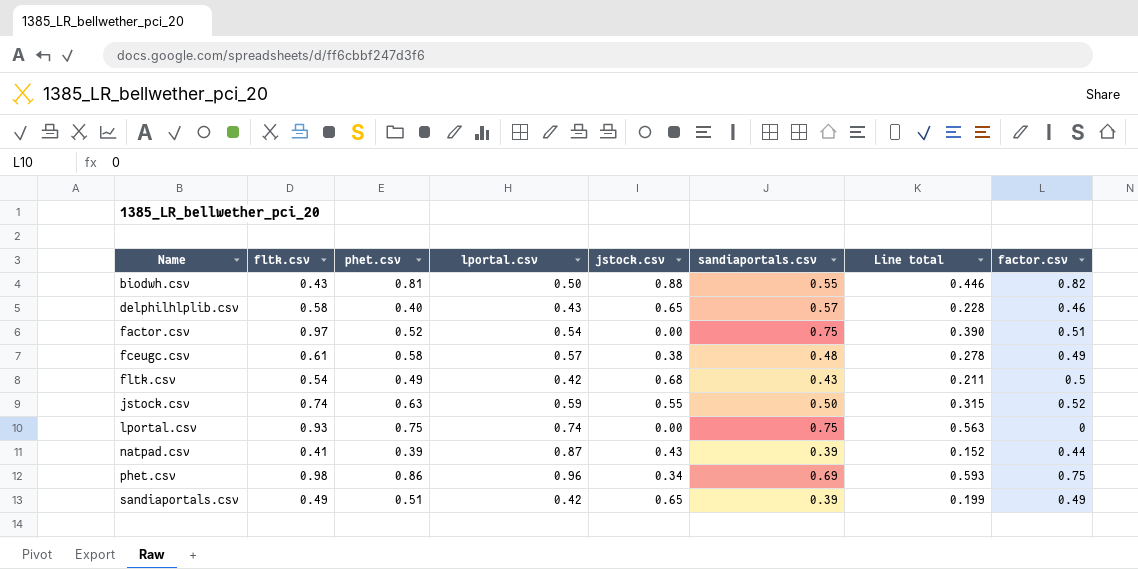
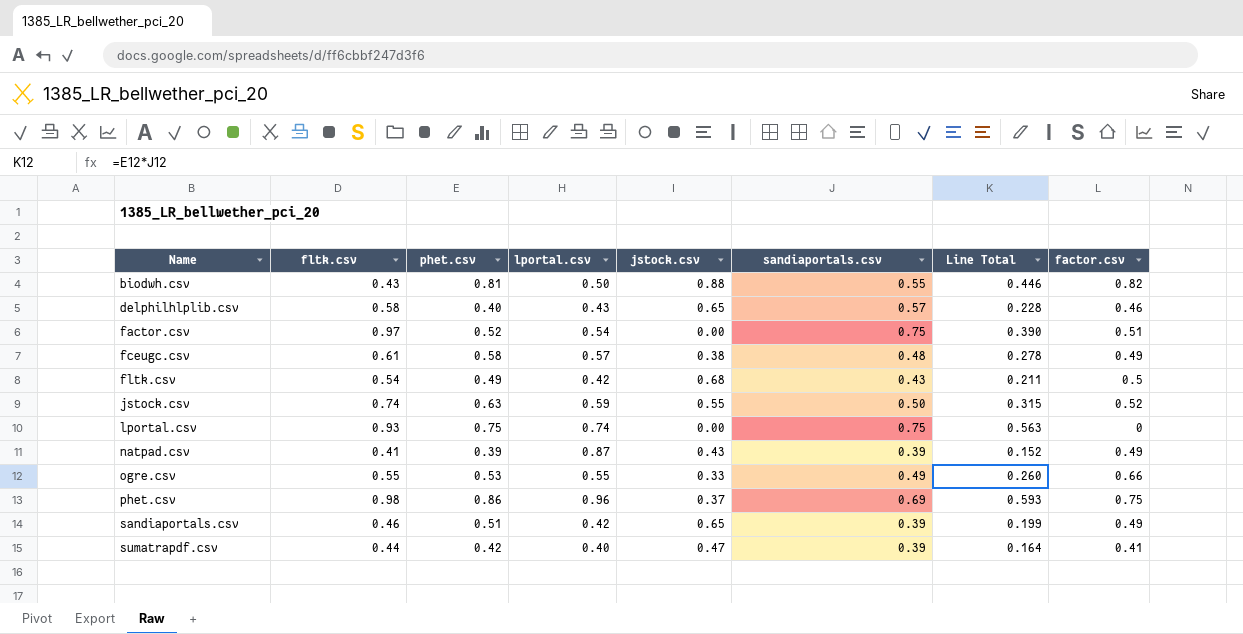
column name: Line total -> Line Total
natpad.csv | factor.csv: 0.44 -> 0.49
row ogre.csv: none -> 0.55 | 0.53 | 0.55 | 0.33 | 0.49 | 0.260 | 0.66
phet.csv | jstock.csv: 0.34 -> 0.37
sandiaportals.csv | fltk.csv: 0.49 -> 0.46
row sumatrapdf.csv: none -> 0.44 | 0.42 | 0.40 | 0.47 | 0.39 | 0.164 | 0.41

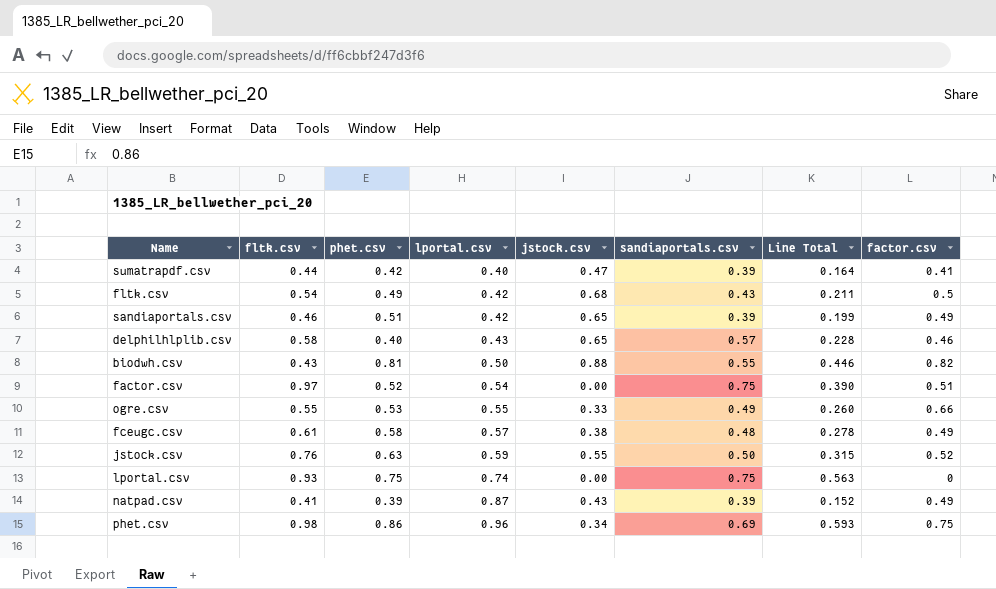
row order: Name ascending -> lportal.csv ascending
jstock.csv | fltk.csv: 0.74 -> 0.76
phet.csv | jstock.csv: 0.37 -> 0.34

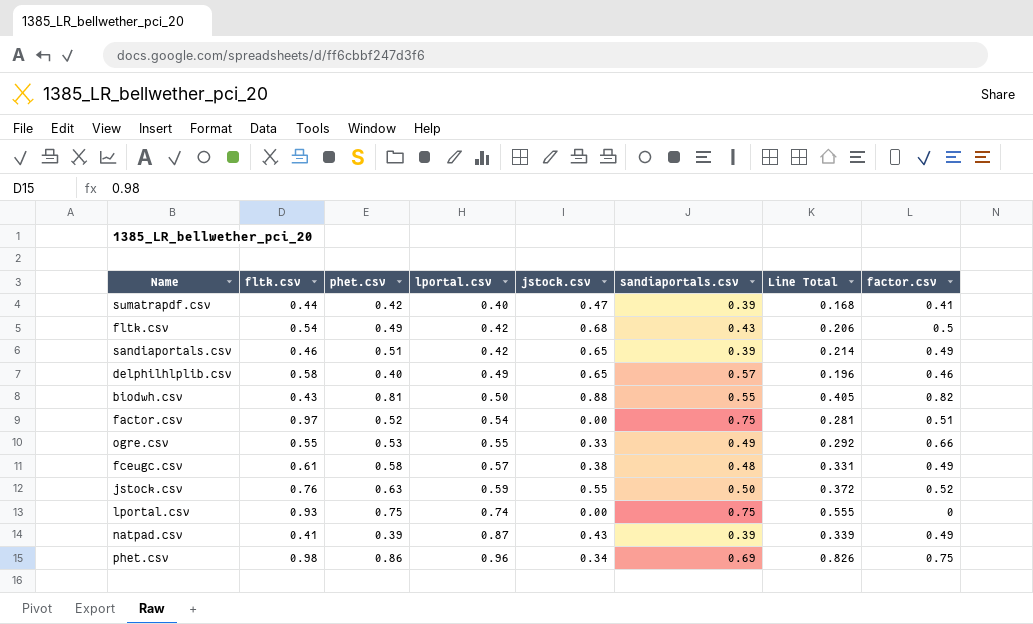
column Line Total | formula: [phet.csv] * [sandiaportals.csv] -> [phet.csv] * [lportal.csv]
delphilhlplib.csv | lportal.csv: 0.43 -> 0.49

